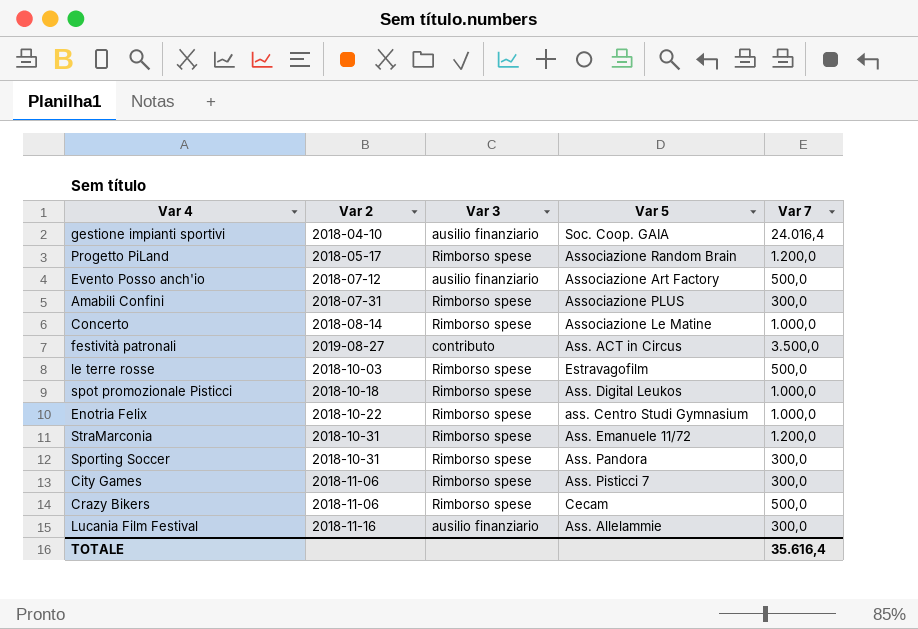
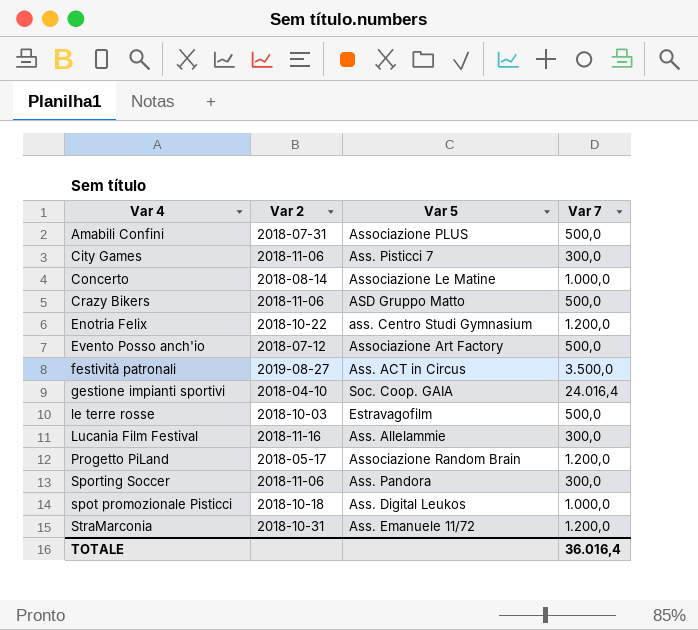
row order: none -> Var 4 ascending
column Var 3 | position: 3 -> none
Amabili Confini | Var 7: 300,0 -> 500,0
Crazy Bikers | Var 5: Cecam -> ASD Gruppo Matto
Enotria Felix | Var 7: 1.000,0 -> 1.200,0
Sporting Soccer | Var 2: 2018-10-31 -> 2018-11-06
TOTALE | Var 7: 35.616,4 -> 36.016,4

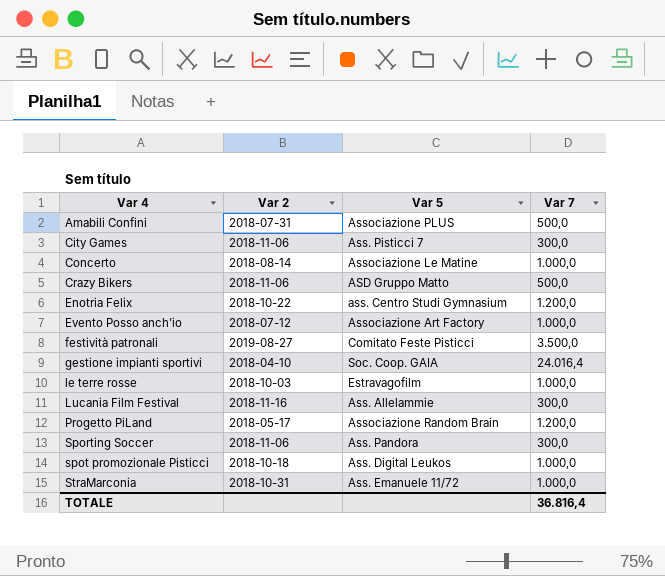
Evento Posso anch'io | Var 7: 500,0 -> 1.000,0
festività patronali | Var 5: Ass. ACT in Circus -> Comitato Feste Pisticci
le terre rosse | Var 7: 500,0 -> 1.000,0
StraMarconia | Var 7: 1.200,0 -> 1.000,0
TOTALE | Var 7: 36.016,4 -> 36.816,4

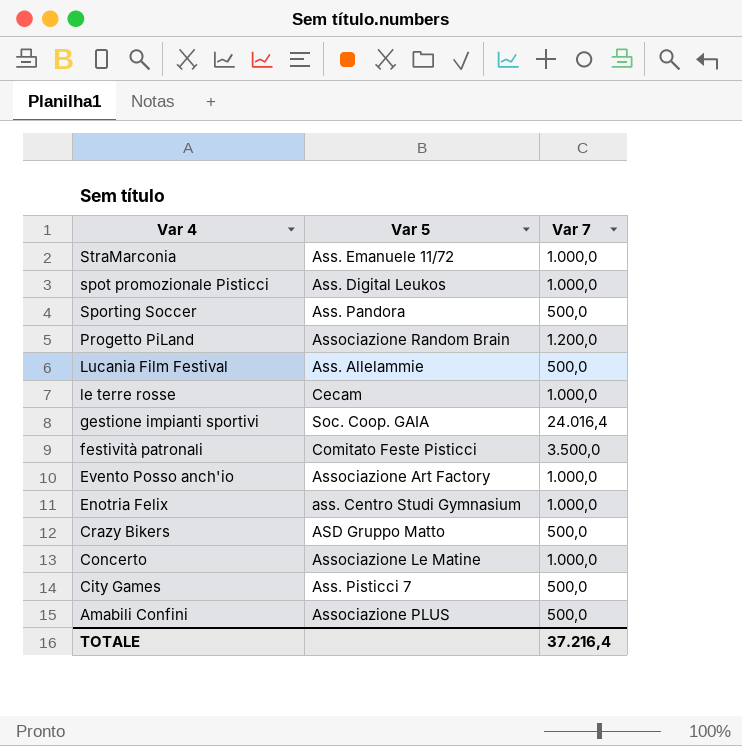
row order: Var 4 ascending -> Var 4 descending
column Var 2 | position: 2 -> none
Sporting Soccer | Var 7: 300,0 -> 500,0
Lucania Film Festival | Var 7: 300,0 -> 500,0
le terre rosse | Var 5: Estravagofilm -> Cecam
Enotria Felix | Var 7: 1.200,0 -> 1.000,0
City Games | Var 7: 300,0 -> 500,0
TOTALE | Var 7: 36.816,4 -> 37.216,4

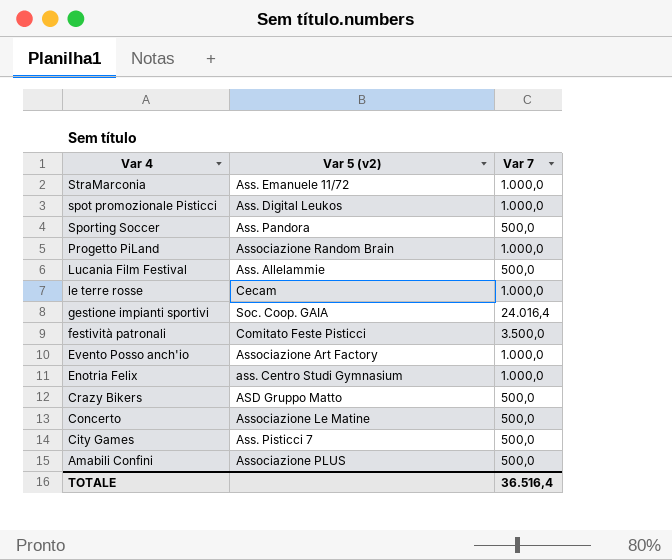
column name: Var 5 -> Var 5 (v2)
Progetto PiLand | Var 7: 1.200,0 -> 1.000,0
Concerto | Var 7: 1.000,0 -> 500,0
TOTALE | Var 7: 37.216,4 -> 36.516,4

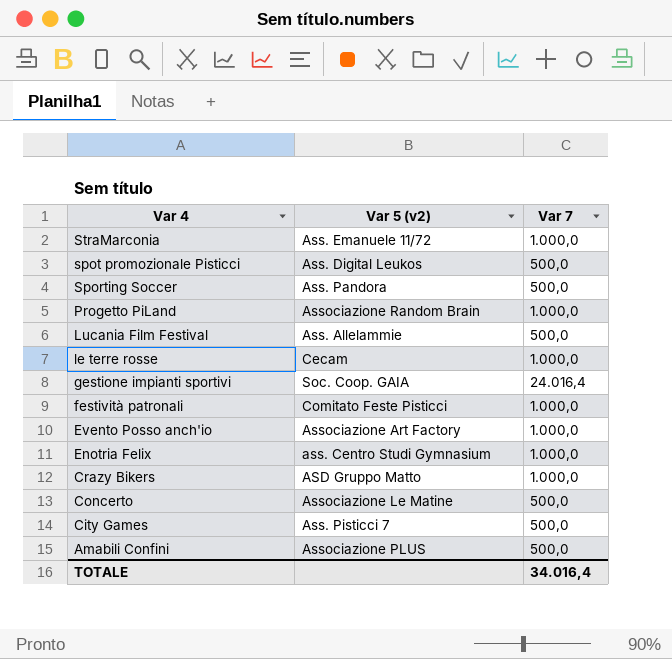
spot promozionale Pisticci | Var 7: 1.000,0 -> 500,0
festività patronali | Var 7: 3.500,0 -> 1.000,0
Crazy Bikers | Var 7: 500,0 -> 1.000,0
TOTALE | Var 7: 36.516,4 -> 34.016,4

